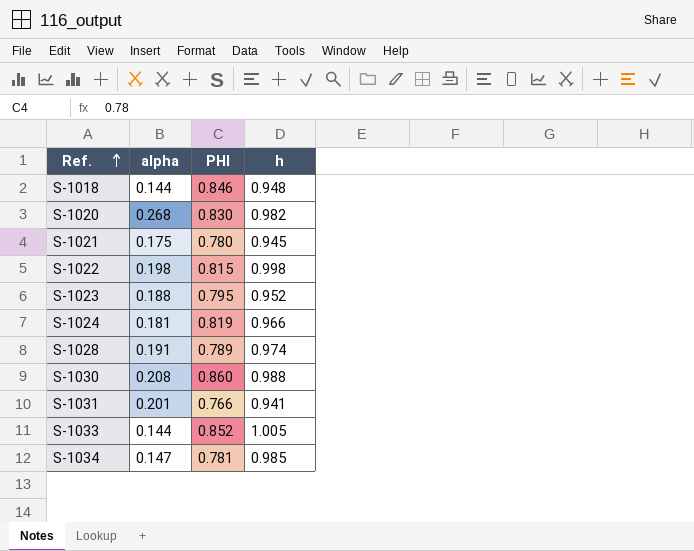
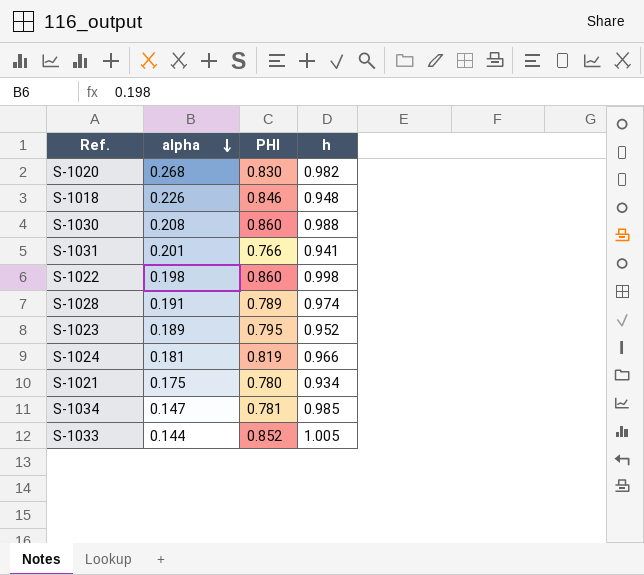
row order: Ref. ascending -> alpha descending
S-1018 | alpha: 0.144 -> 0.226
S-1022 | PHI: 0.815 -> 0.860
S-1023 | alpha: 0.188 -> 0.189
S-1021 | h: 0.945 -> 0.934

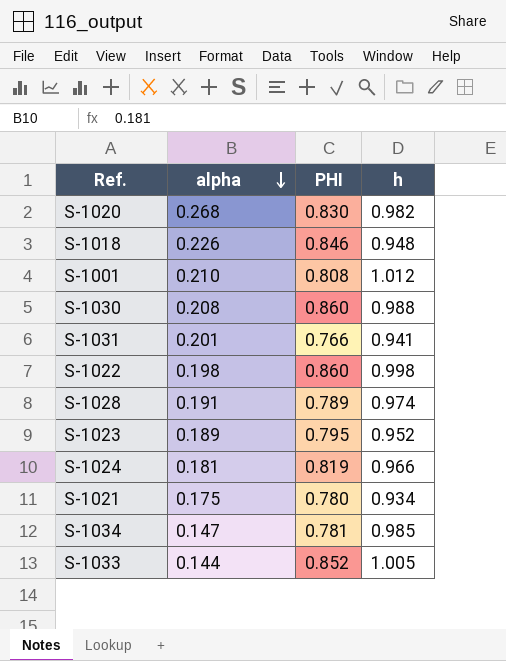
row S-1001: none -> 0.210 | 0.808 | 1.012

